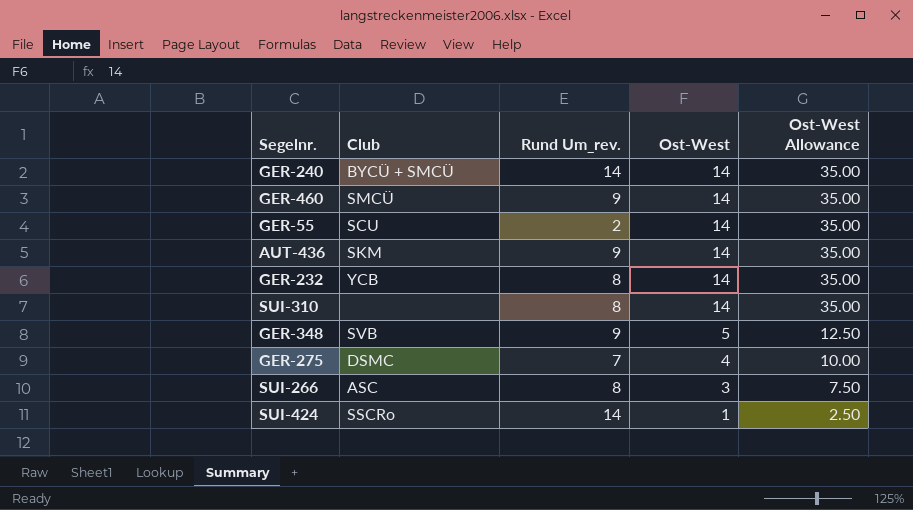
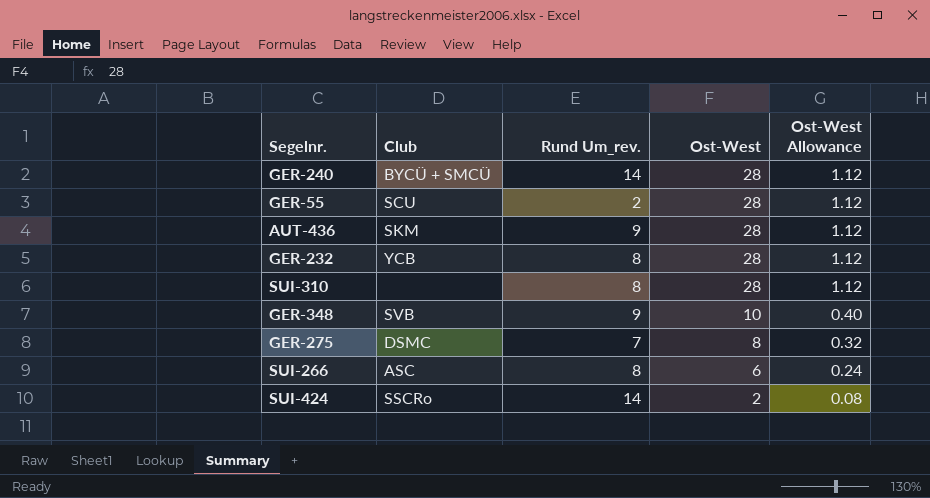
column Ost-West Allowance | formula: [Ost-West] * 2.5 -> [Ost-West] * 0.04
row GER-460: SMCÜ | 9 | 14 | 35.00 -> none
GER-240 | Ost-West: 14 -> 28
GER-55 | Ost-West: 14 -> 28
AUT-436 | Ost-West: 14 -> 28
GER-232 | Ost-West: 14 -> 28
SUI-310 | Ost-West: 14 -> 28
GER-348 | Ost-West: 5 -> 10
GER-275 | Ost-West: 4 -> 8
SUI-266 | Ost-West: 3 -> 6
SUI-424 | Ost-West: 1 -> 2

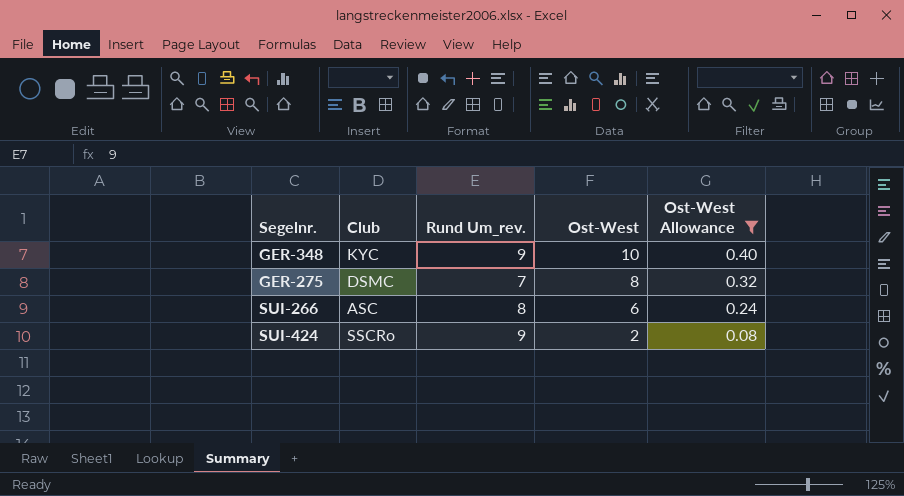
filter: none -> Ost-West Allowance != 1.12
GER-348 | Club: SVB -> KYC
SUI-424 | Rund Um_rev.: 14 -> 9

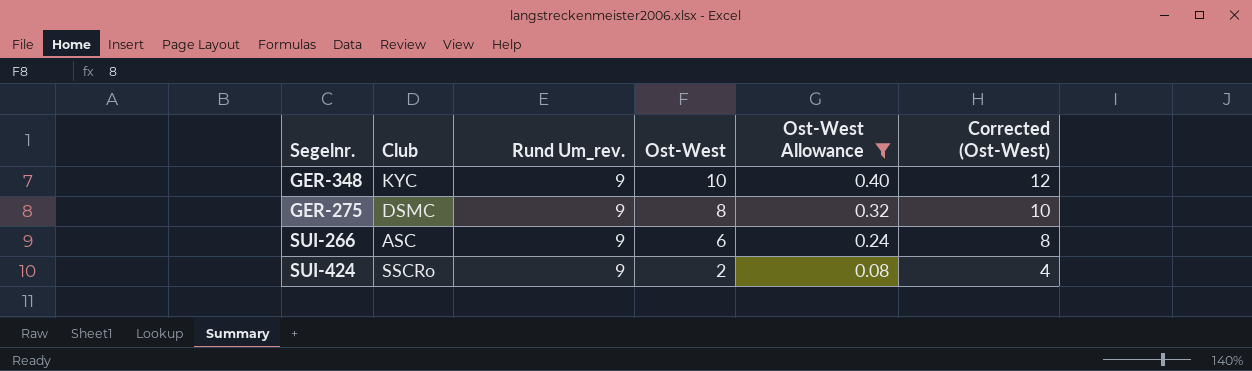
column Corrected (Ost-West) | formula: none -> [Ost-West] + 2
GER-275 | Rund Um_rev.: 7 -> 9
SUI-266 | Rund Um_rev.: 8 -> 9

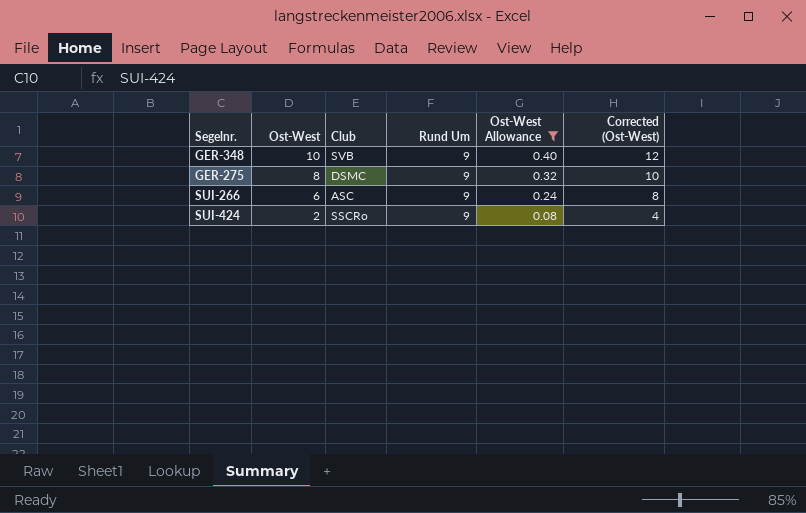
column Ost-West | position: 4 -> 2
column name: Rund Um_rev. -> Rund Um
GER-348 | Club: KYC -> SVB

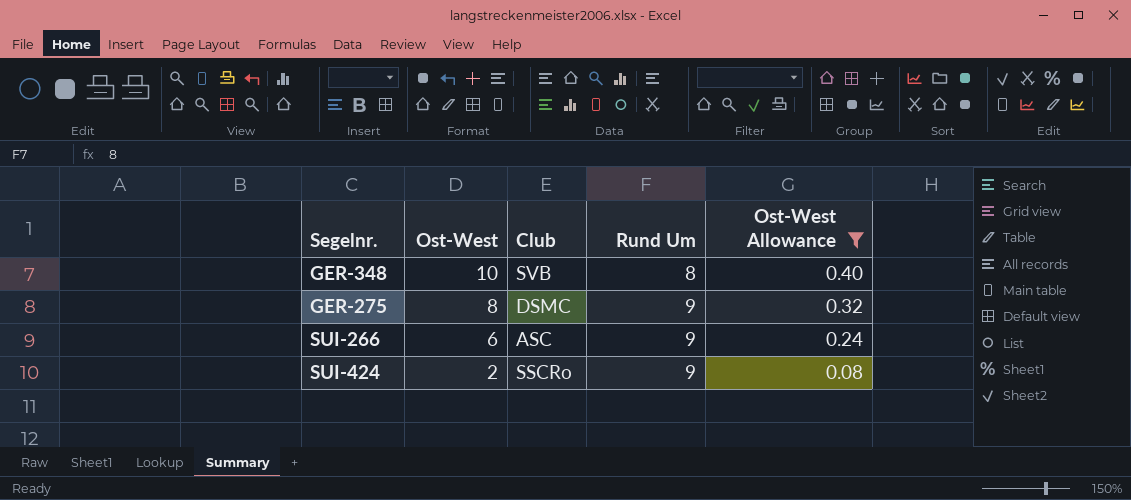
column Corrected (Ost-West) | formula: [Ost-West] + 2 -> none
GER-348 | Rund Um: 9 -> 8

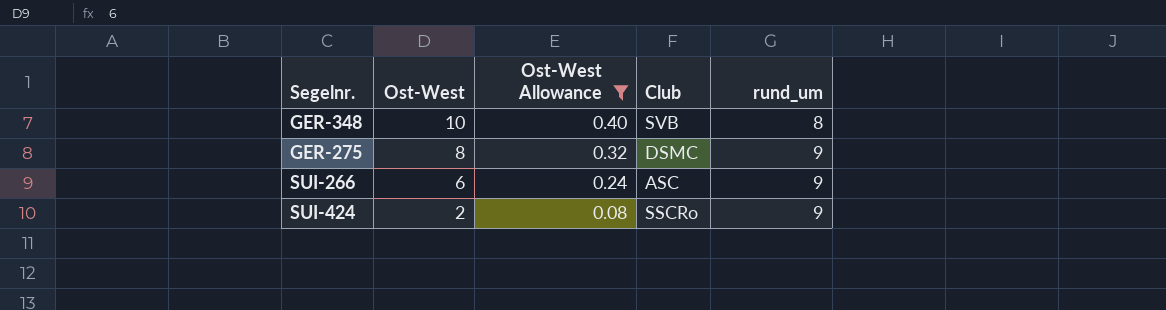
column Ost-West Allowance | position: 5 -> 3
column name: Rund Um -> rund_um

